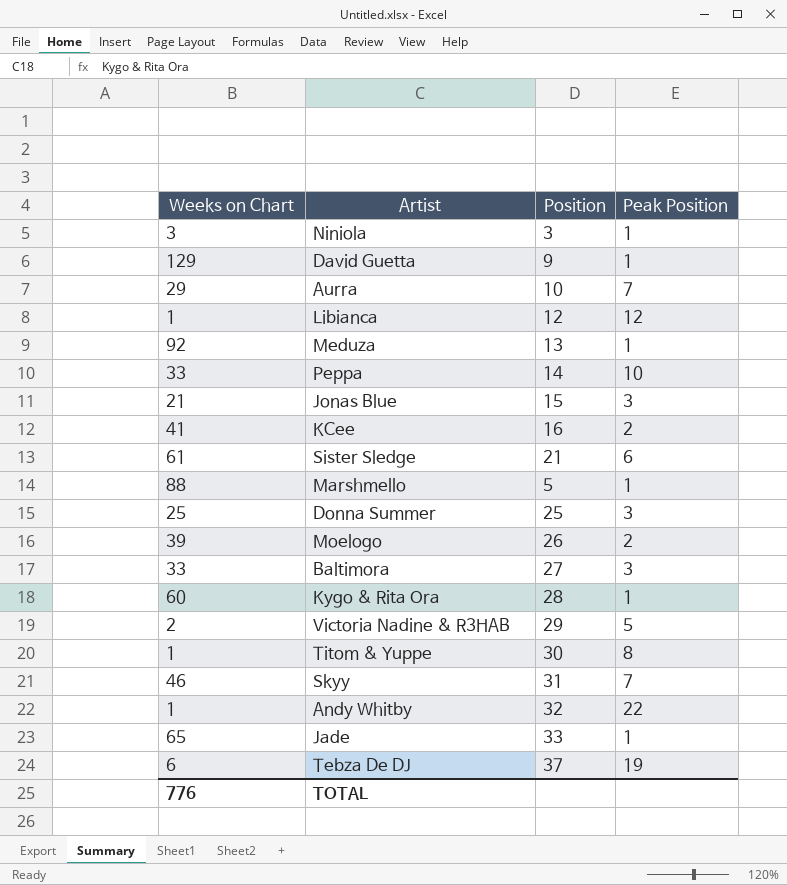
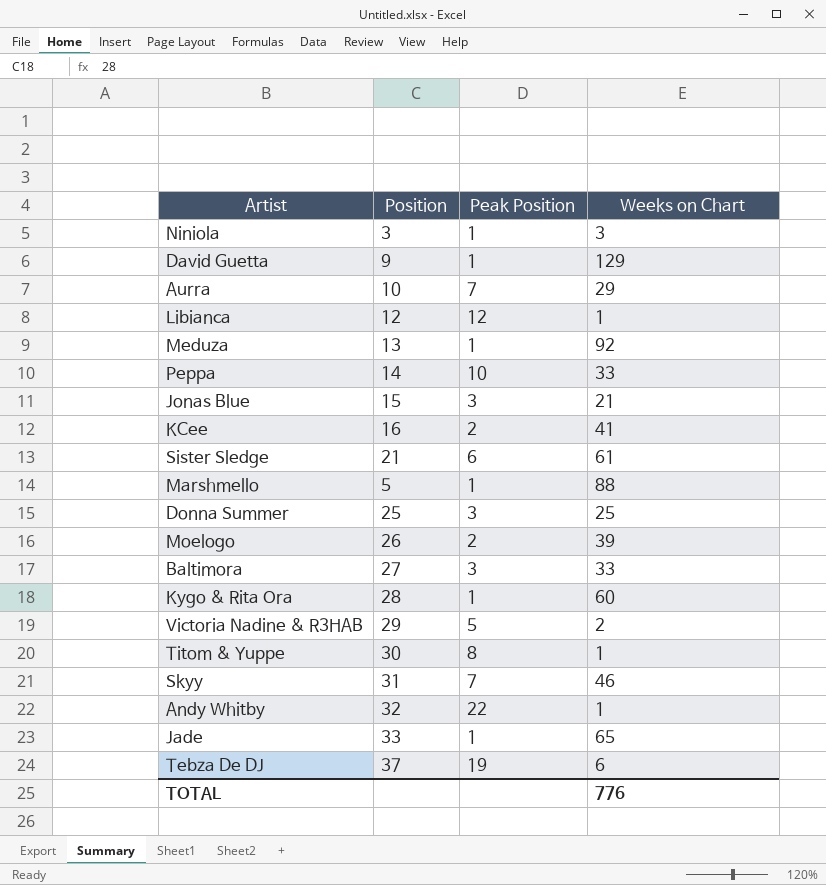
column Weeks on Chart | position: 1 -> 4

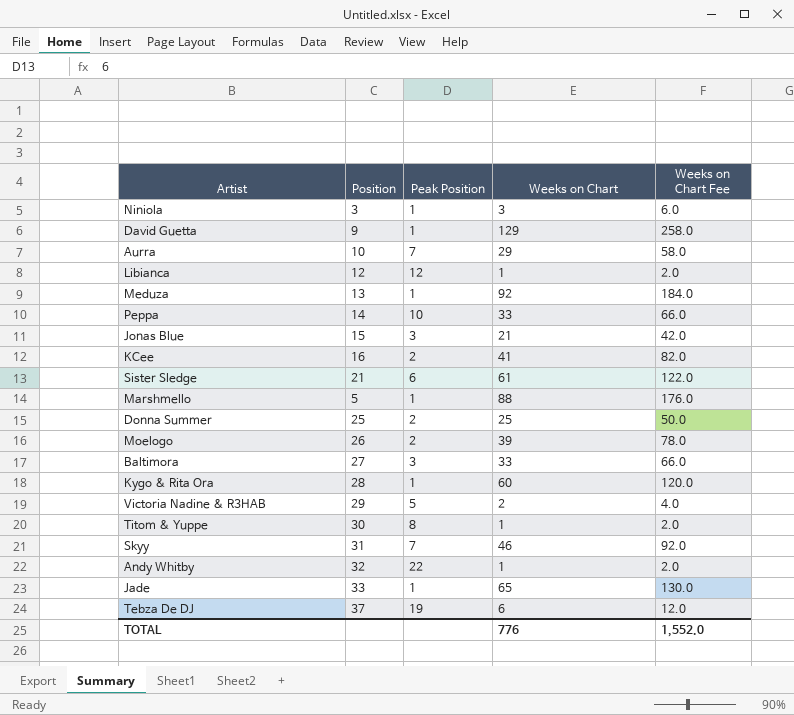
column Weeks on Chart Fee | formula: none -> [Weeks on Chart] * 2
Donna Summer | Peak Position: 3 -> 2

